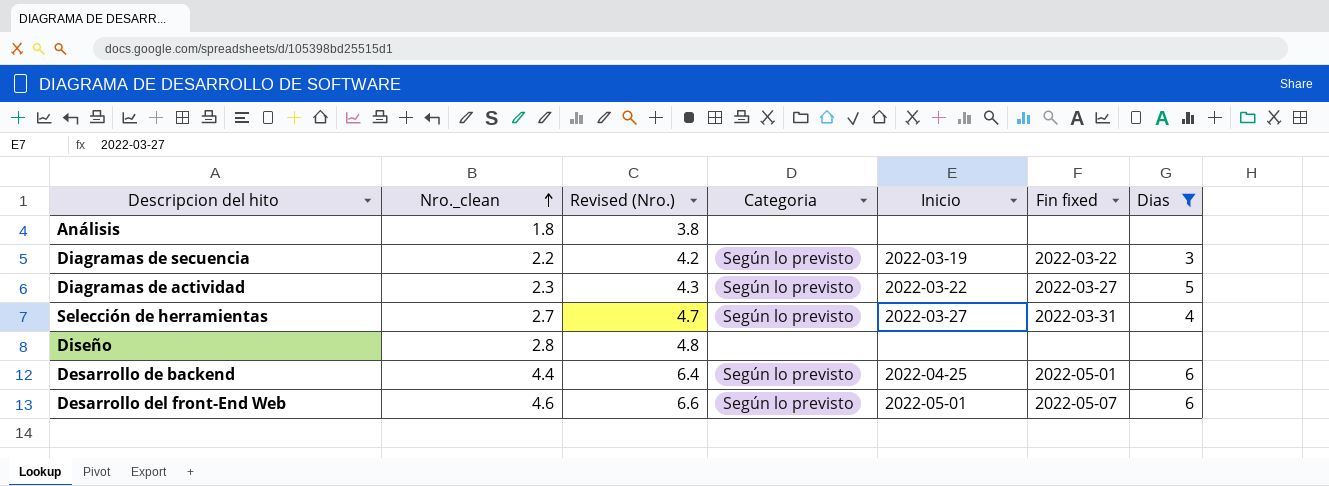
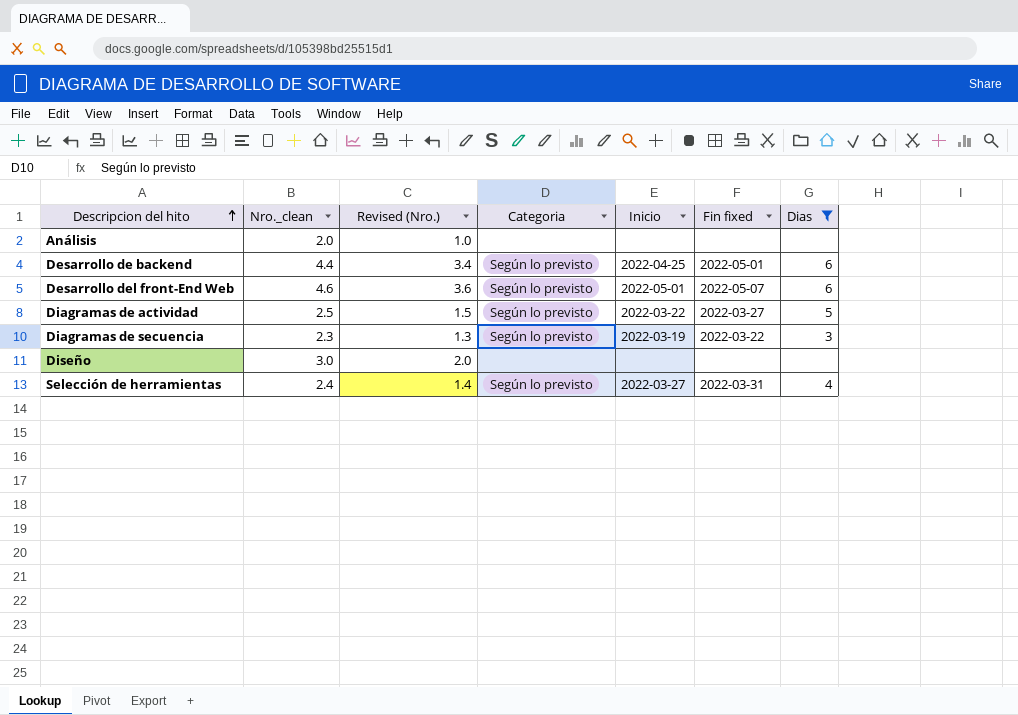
row order: Nro._clean ascending -> Descripcion del hito ascending
column Revised (Nro.) | formula: [Nro._clean] + 2 -> [Nro._clean] - 1
Análisis | Nro._clean: 1.8 -> 2.0
Diagramas de actividad | Nro._clean: 2.3 -> 2.5
Diagramas de secuencia | Nro._clean: 2.2 -> 2.3
Diseño | Nro._clean: 2.8 -> 3.0
Selección de herramientas | Nro._clean: 2.7 -> 2.4

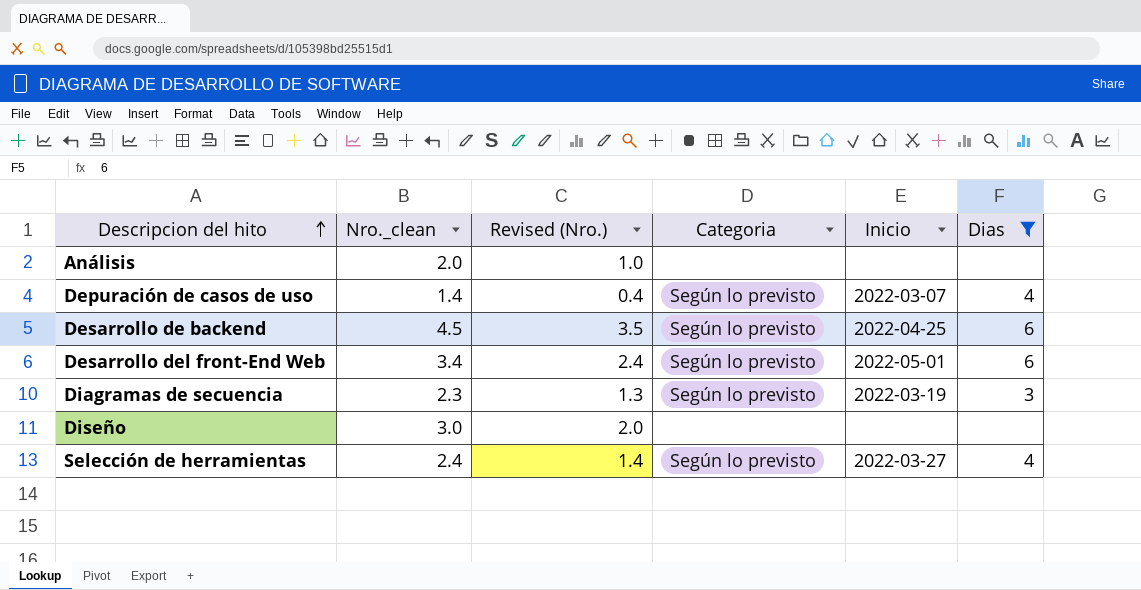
column Fin fixed | position: 6 -> none
row Diagramas de actividad: 2.5 | 1.5 | Según lo previsto | 2022-03-22 | 2022-03-27 | 5 -> none
row Depuración de casos de uso: none -> 1.4 | 0.4 | Según lo previsto | 2022-03-07 | 4
Desarrollo de backend | Nro._clean: 4.4 -> 4.5
Desarrollo de backend | Revised (Nro.): 3.4 -> 3.5
Desarrollo del front-End Web | Nro._clean: 4.6 -> 3.4
Desarrollo del front-End Web | Revised (Nro.): 3.6 -> 2.4

